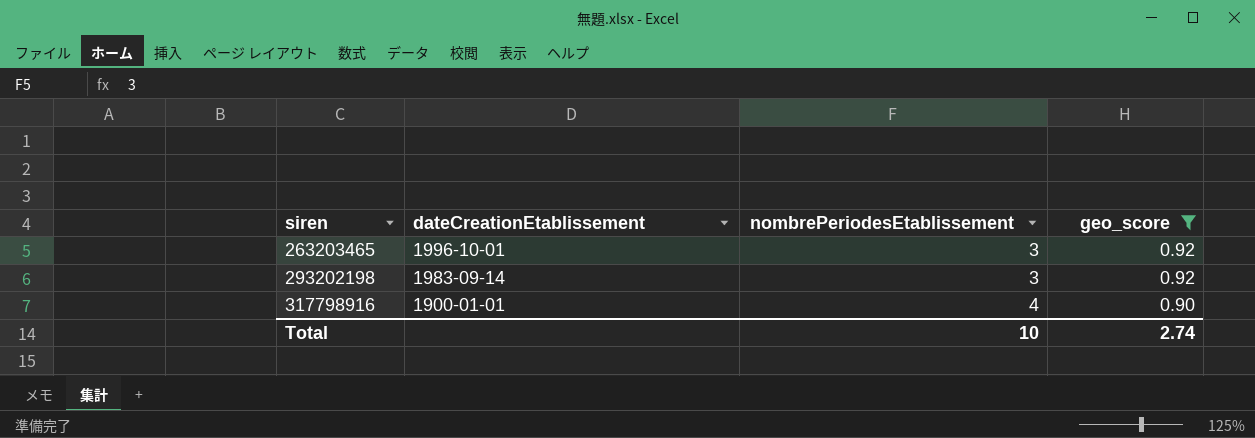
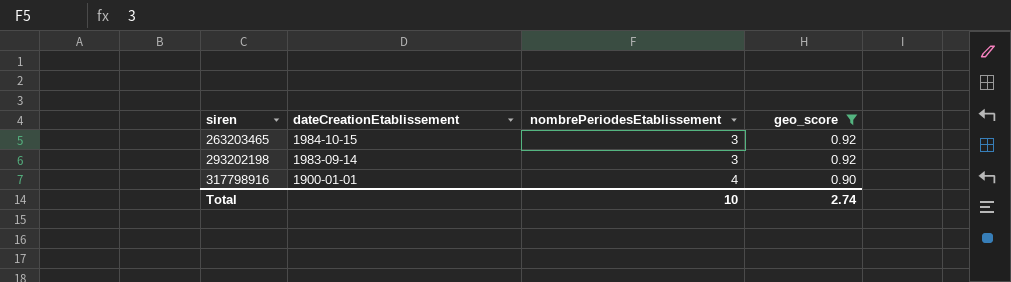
263203465 | dateCreationEtablissement: 1996-10-01 -> 1984-10-15

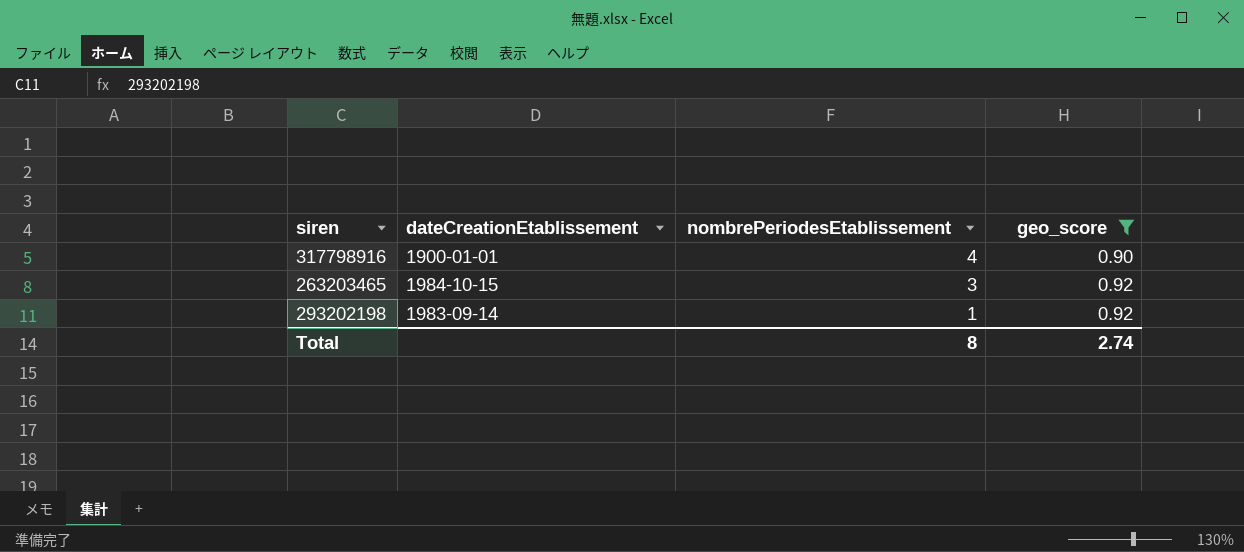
row order: siren ascending -> nombrePeriodesEtablissement descending
293202198 | nombrePeriodesEtablissement: 3 -> 1
Total | nombrePeriodesEtablissement: 10 -> 8

